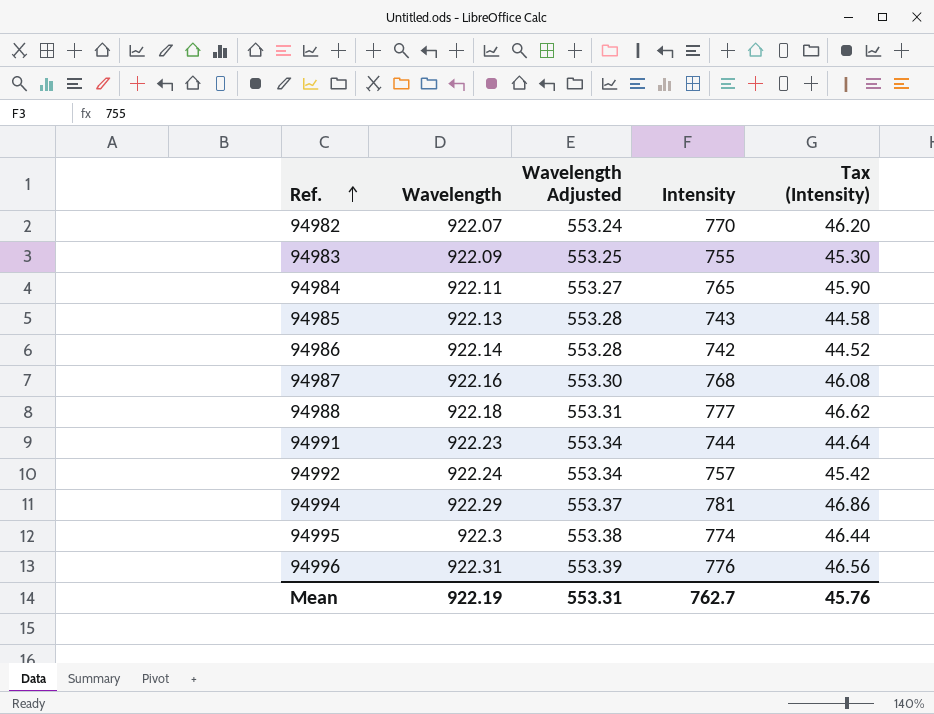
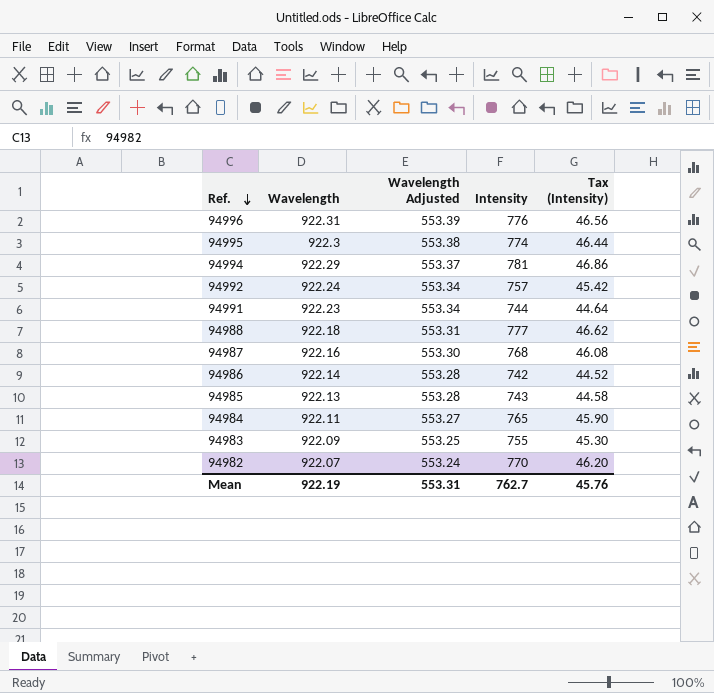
row order: Ref. ascending -> Ref. descending

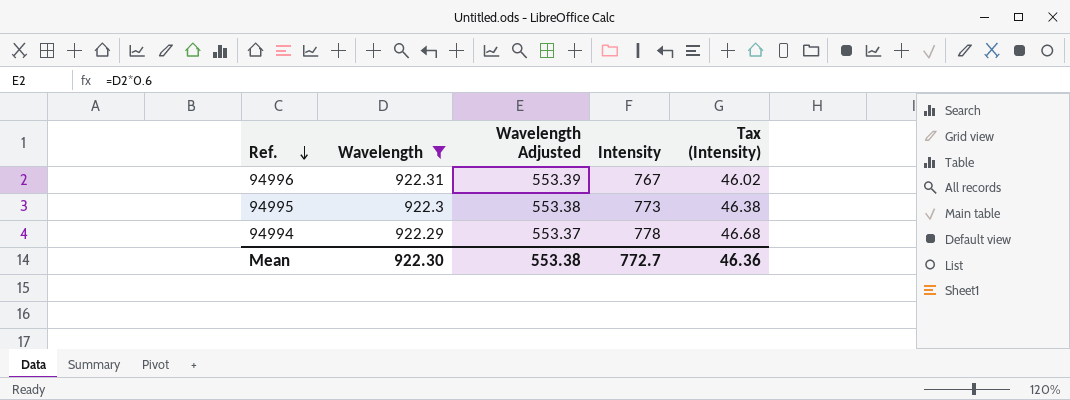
filter: none -> Wavelength >= 922.29
94996 | Intensity: 776 -> 767
94996 | Tax (Intensity): 46.56 -> 46.02
94995 | Intensity: 774 -> 773
94995 | Tax (Intensity): 46.44 -> 46.38
94994 | Intensity: 781 -> 778
94994 | Tax (Intensity): 46.86 -> 46.68
Mean | Wavelength: 922.19 -> 922.30
Mean | Wavelength Adjusted: 553.31 -> 553.38
Mean | Intensity: 762.7 -> 772.7
Mean | Tax (Intensity): 45.76 -> 46.36

